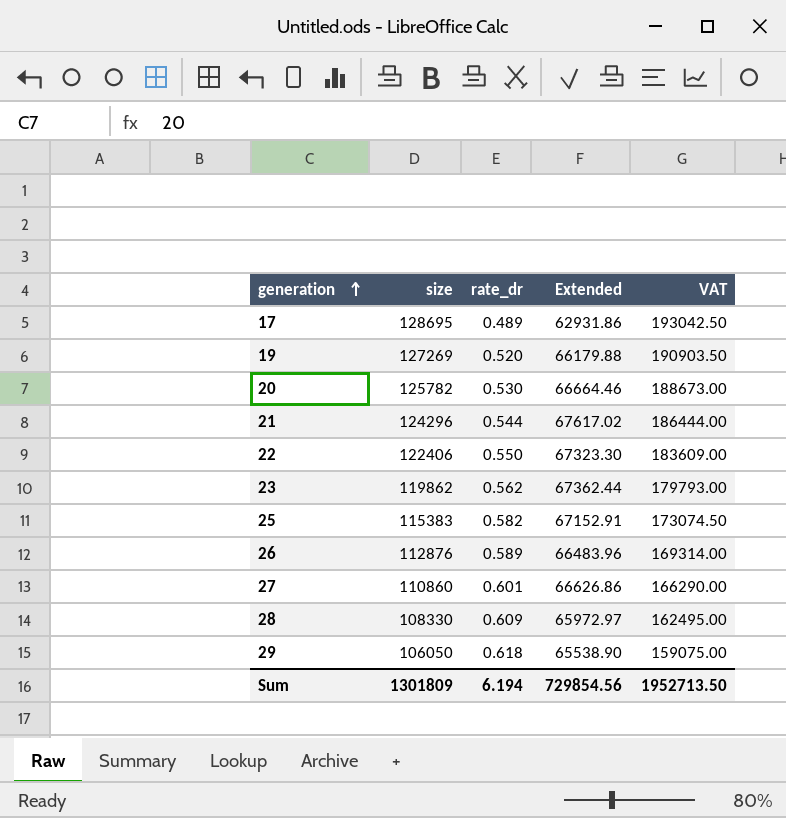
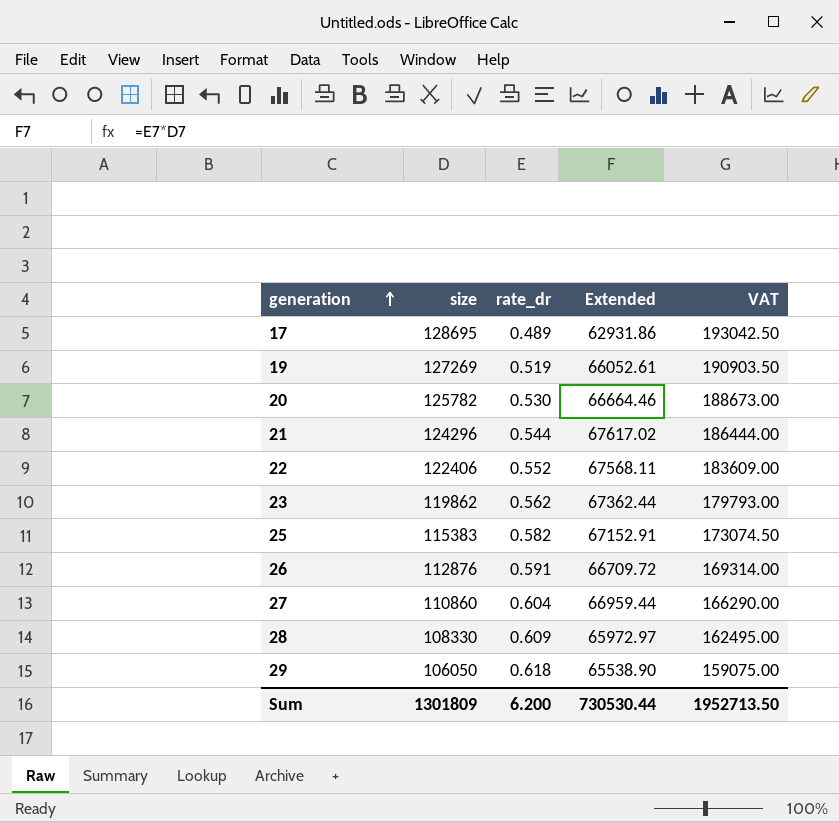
19 | rate_dr: 0.520 -> 0.519
19 | Extended: 66179.88 -> 66052.61
22 | rate_dr: 0.550 -> 0.552
22 | Extended: 67323.30 -> 67568.11
26 | rate_dr: 0.589 -> 0.591
26 | Extended: 66483.96 -> 66709.72
27 | rate_dr: 0.601 -> 0.604
27 | Extended: 66626.86 -> 66959.44
Sum | rate_dr: 6.194 -> 6.200
Sum | Extended: 729854.56 -> 730530.44

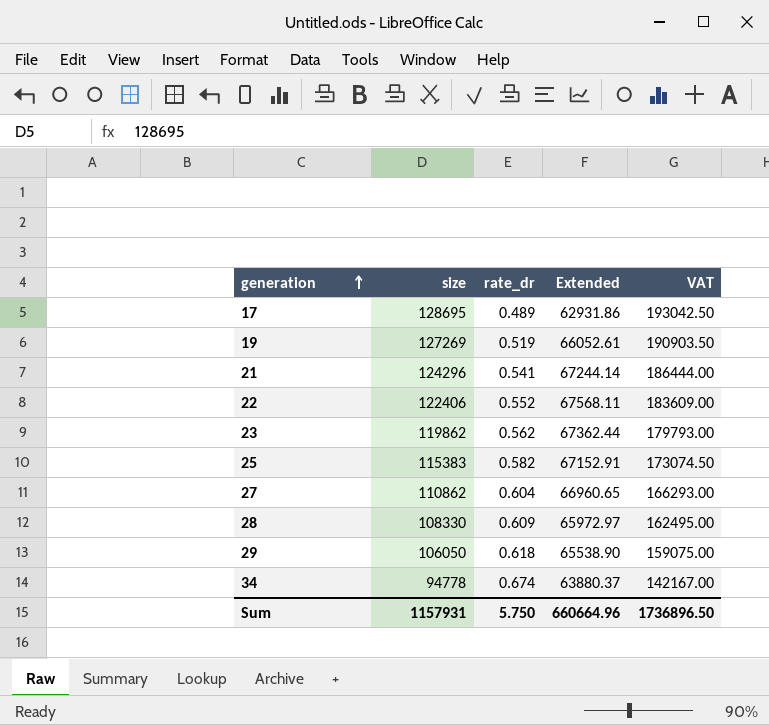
row 20: 125782 | 0.530 | 66664.46 | 188673.00 -> none
row 26: 112876 | 0.591 | 66709.72 | 169314.00 -> none
21 | rate_dr: 0.544 -> 0.541
21 | Extended: 67617.02 -> 67244.14
27 | size: 110860 -> 110862
27 | Extended: 66959.44 -> 66960.65
27 | VAT: 166290.00 -> 166293.00
row 34: none -> 94778 | 0.674 | 63880.37 | 142167.00
Sum | size: 1301809 -> 1157931
Sum | rate_dr: 6.200 -> 5.750
Sum | Extended: 730530.44 -> 660664.96
Sum | VAT: 1952713.50 -> 1736896.50

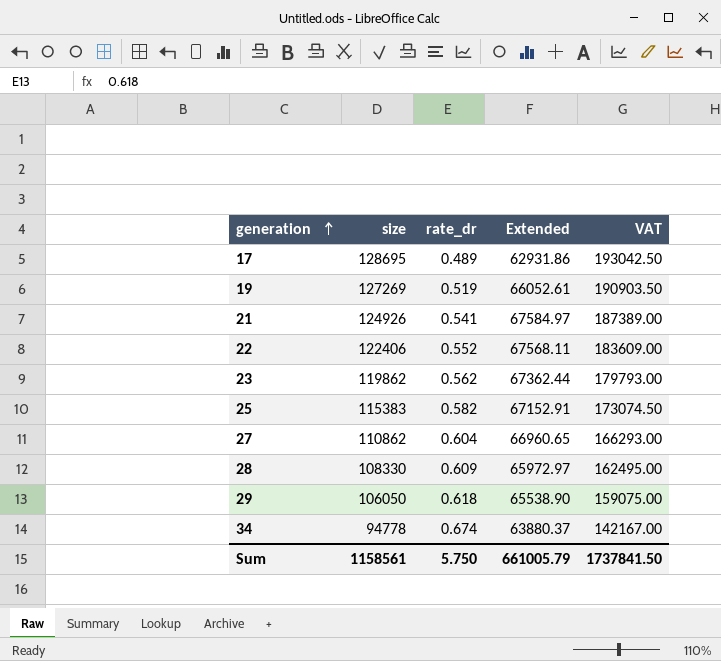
21 | size: 124296 -> 124926
21 | Extended: 67244.14 -> 67584.97
21 | VAT: 186444.00 -> 187389.00
Sum | size: 1157931 -> 1158561
Sum | Extended: 660664.96 -> 661005.79
Sum | VAT: 1736896.50 -> 1737841.50

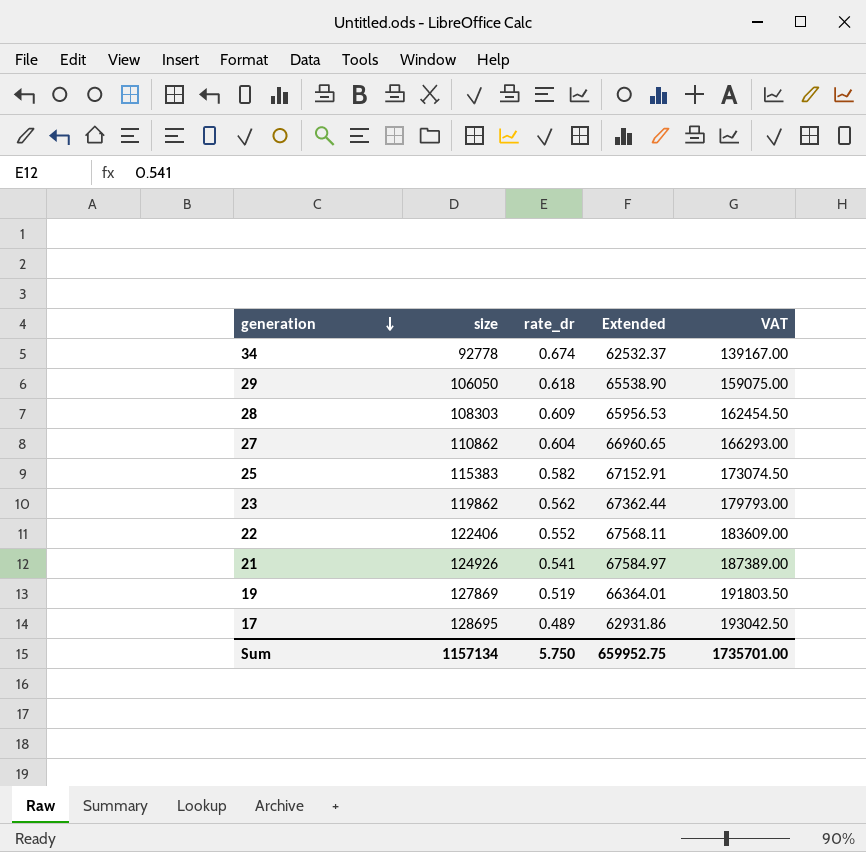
row order: generation ascending -> generation descending
34 | size: 94778 -> 92778
34 | Extended: 63880.37 -> 62532.37
34 | VAT: 142167.00 -> 139167.00
28 | size: 108330 -> 108303
28 | Extended: 65972.97 -> 65956.53
28 | VAT: 162495.00 -> 162454.50
19 | size: 127269 -> 127869
19 | Extended: 66052.61 -> 66364.01
19 | VAT: 190903.50 -> 191803.50
Sum | size: 1158561 -> 1157134
Sum | Extended: 661005.79 -> 659952.75
Sum | VAT: 1737841.50 -> 1735701.00

